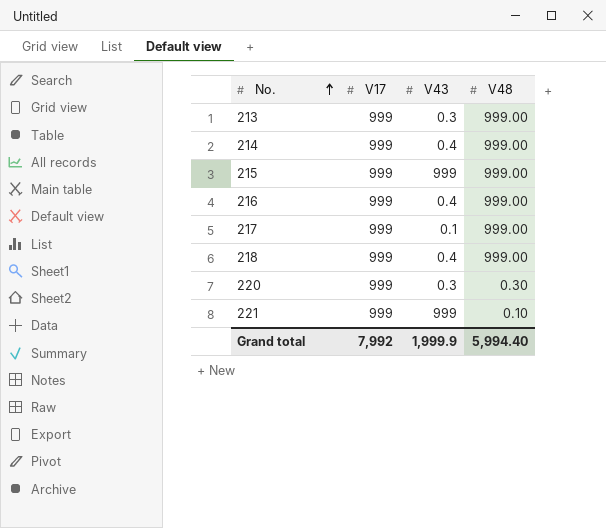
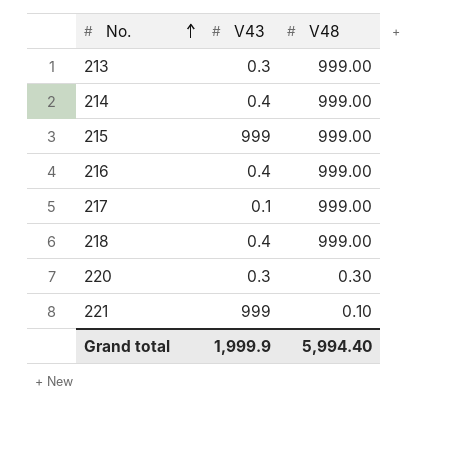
column V17 | position: 2 -> none

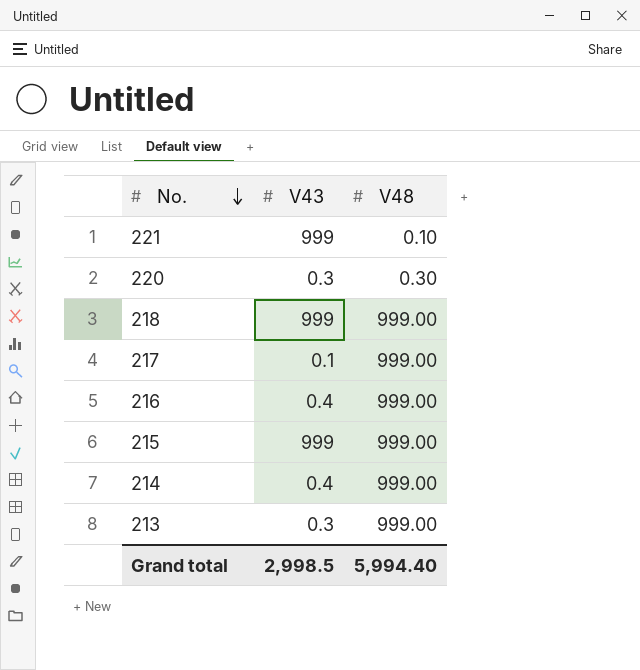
row order: No. ascending -> No. descending
218 | V43: 0.4 -> 999
Grand total | V43: 1,999.9 -> 2,998.5

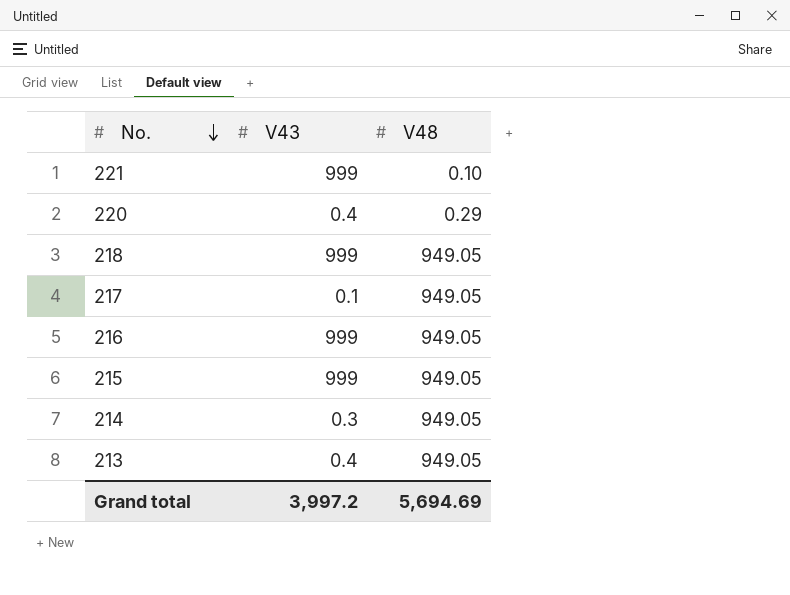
220 | V43: 0.3 -> 0.4
220 | V48: 0.30 -> 0.29
218 | V48: 999.00 -> 949.05
217 | V48: 999.00 -> 949.05
216 | V43: 0.4 -> 999
216 | V48: 999.00 -> 949.05
215 | V48: 999.00 -> 949.05
214 | V43: 0.4 -> 0.3
214 | V48: 999.00 -> 949.05
213 | V43: 0.3 -> 0.4
213 | V48: 999.00 -> 949.05
Grand total | V43: 2,998.5 -> 3,997.2
Grand total | V48: 5,994.40 -> 5,694.69

